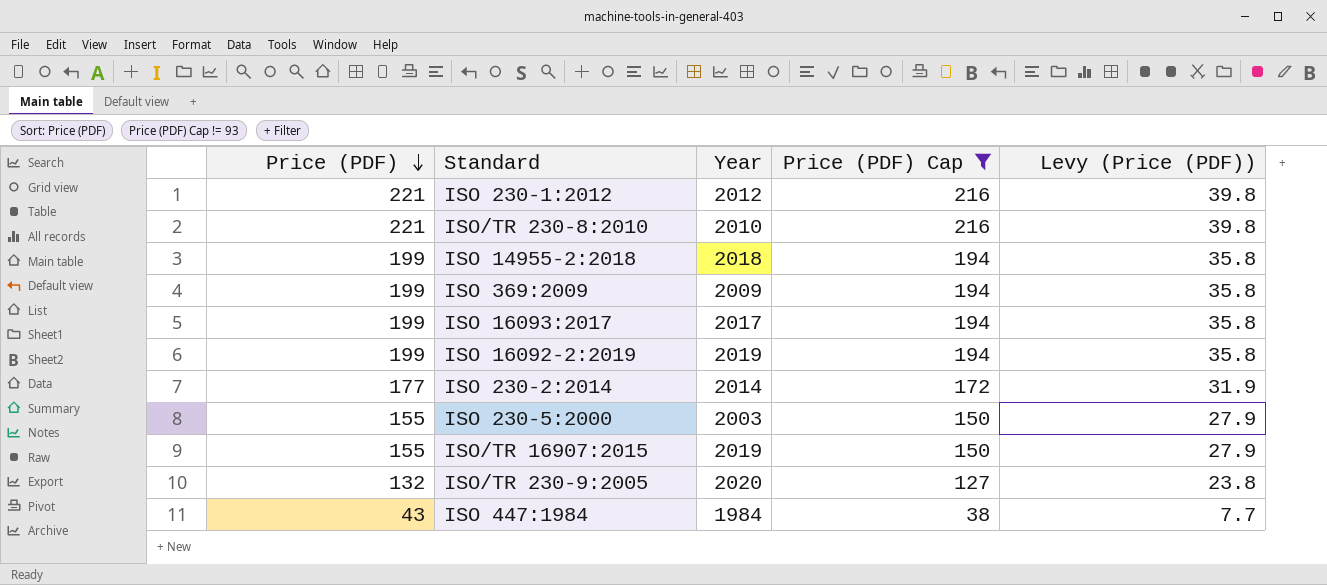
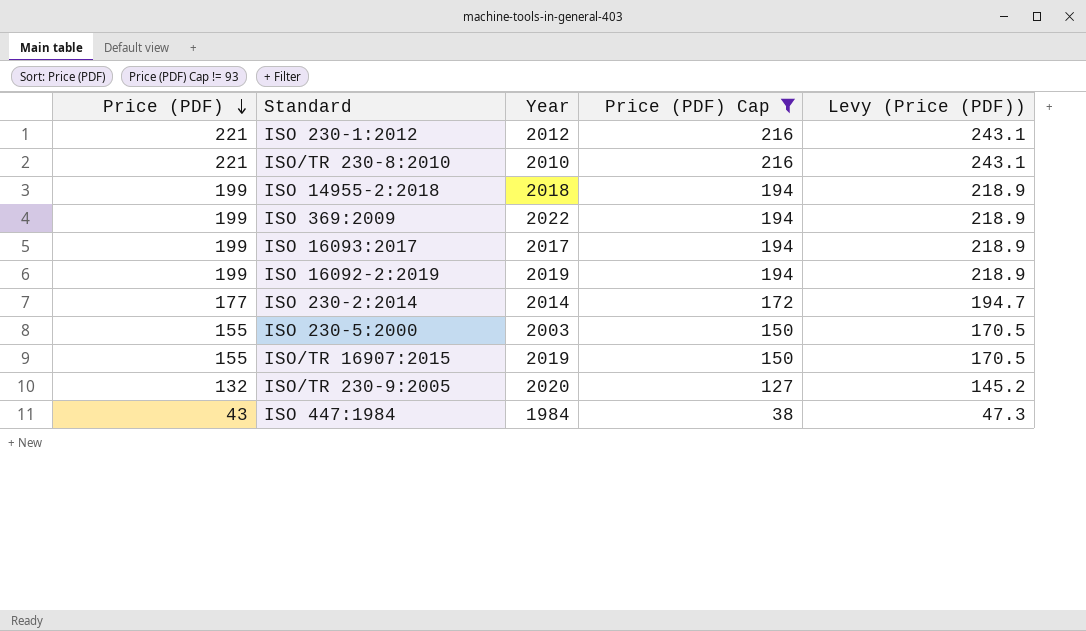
column Levy (Price (PDF)) | formula: [Price (PDF)] * 0.18 -> [Price (PDF)] * 1.1
ISO 369:2009 | Year: 2009 -> 2022

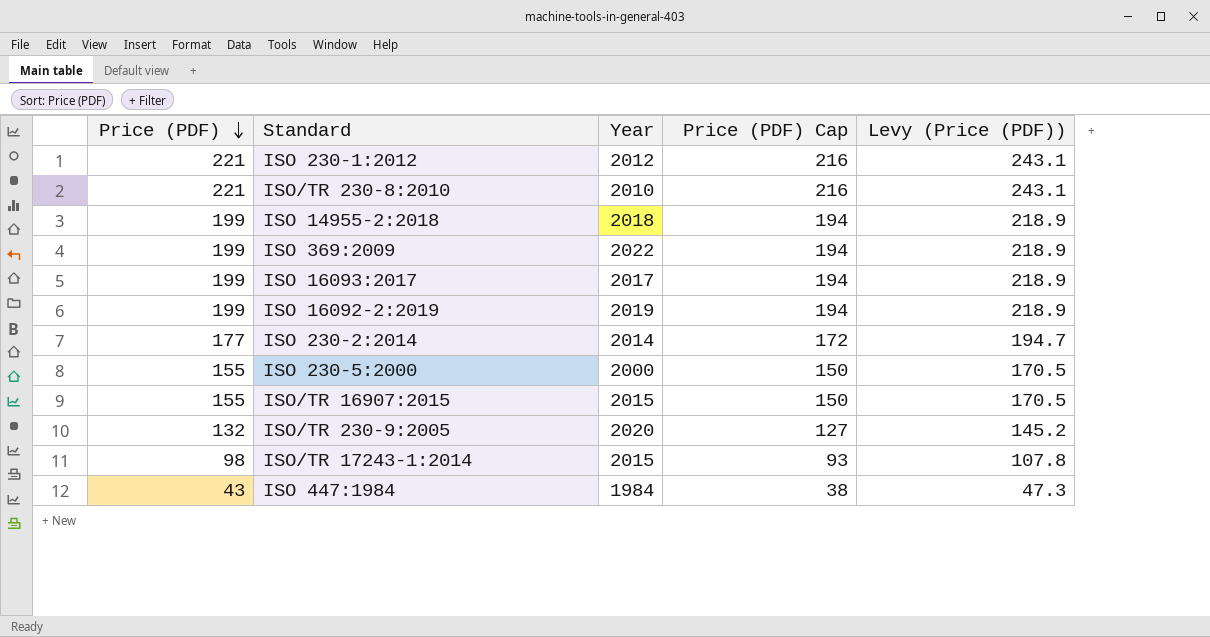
filter: Price (PDF) Cap != 93 -> none
ISO 230-5:2000 | Year: 2003 -> 2000
ISO/TR 16907:2015 | Year: 2019 -> 2015

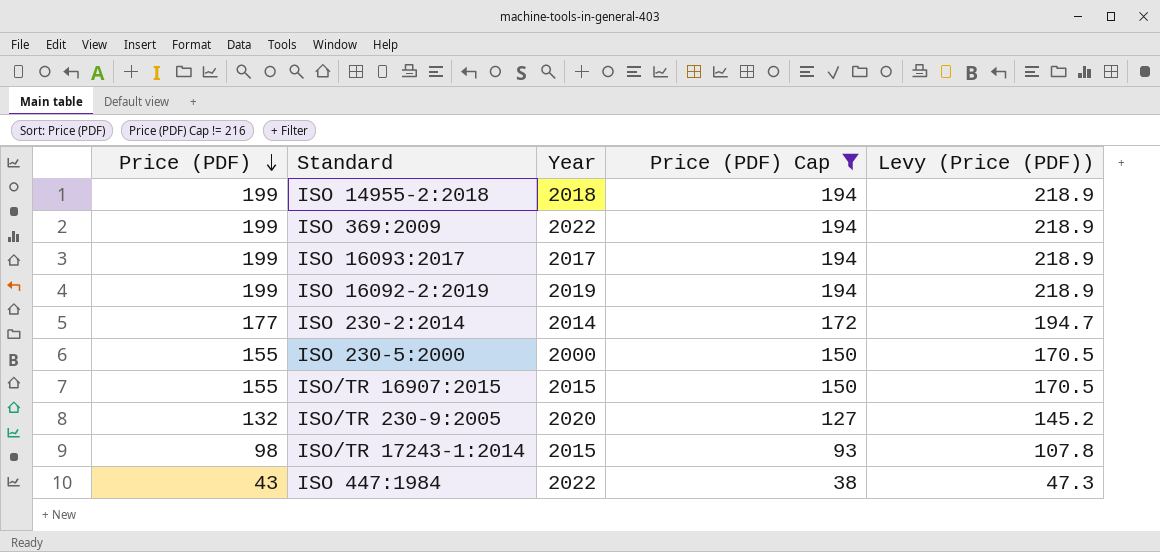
filter: none -> Price (PDF) Cap != 216
ISO 447:1984 | Year: 1984 -> 2022

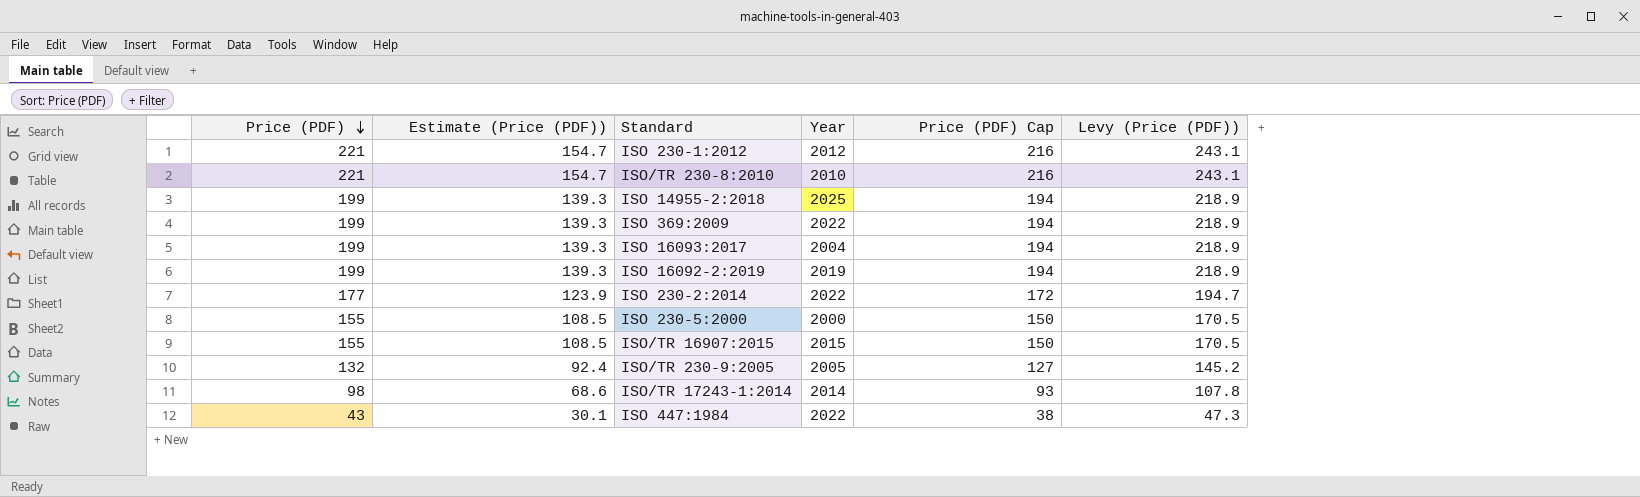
filter: Price (PDF) Cap != 216 -> none
column Estimate (Price (PDF)) | formula: none -> [Price (PDF)] * 0.7
ISO 14955-2:2018 | Year: 2018 -> 2025
ISO 16093:2017 | Year: 2017 -> 2004
ISO 230-2:2014 | Year: 2014 -> 2022
ISO/TR 230-9:2005 | Year: 2020 -> 2005
ISO/TR 17243-1:2014 | Year: 2015 -> 2014

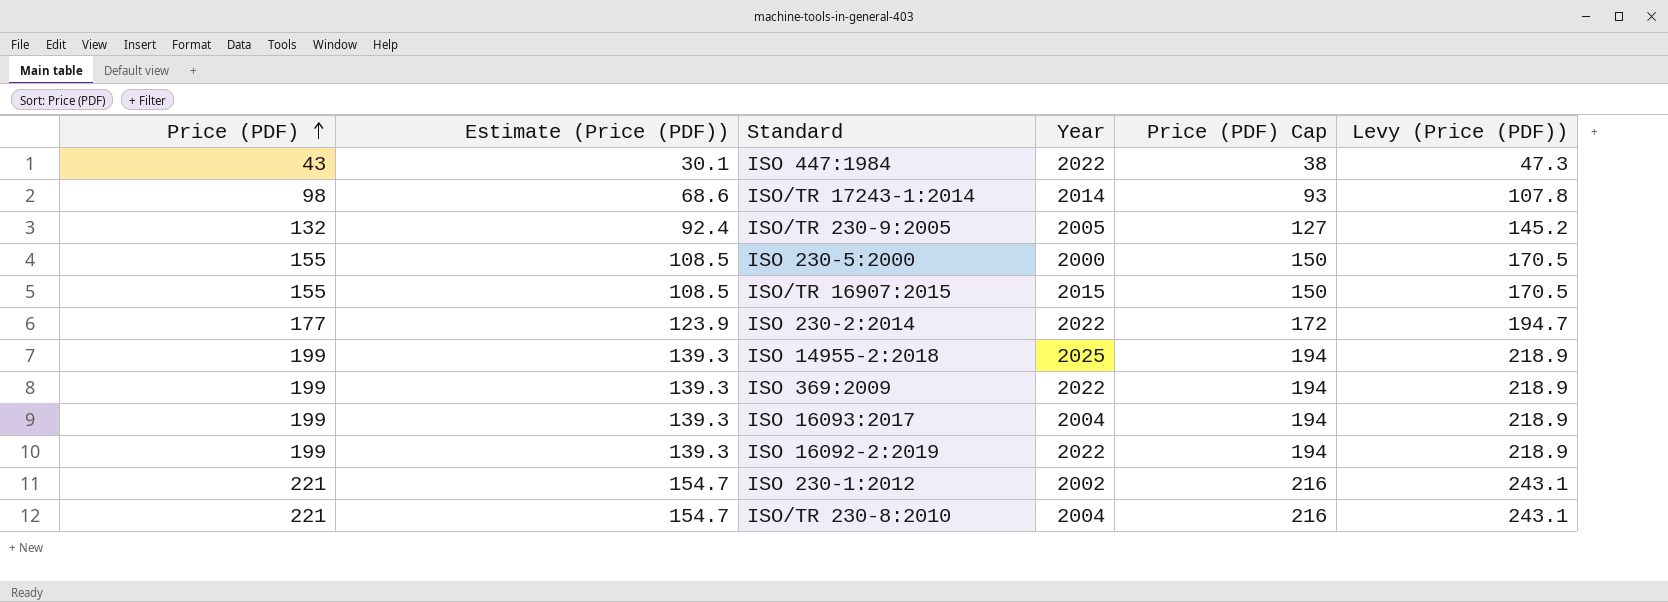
row order: Price (PDF) descending -> Price (PDF) ascending
ISO 16092-2:2019 | Year: 2019 -> 2022
ISO 230-1:2012 | Year: 2012 -> 2002
ISO/TR 230-8:2010 | Year: 2010 -> 2004

